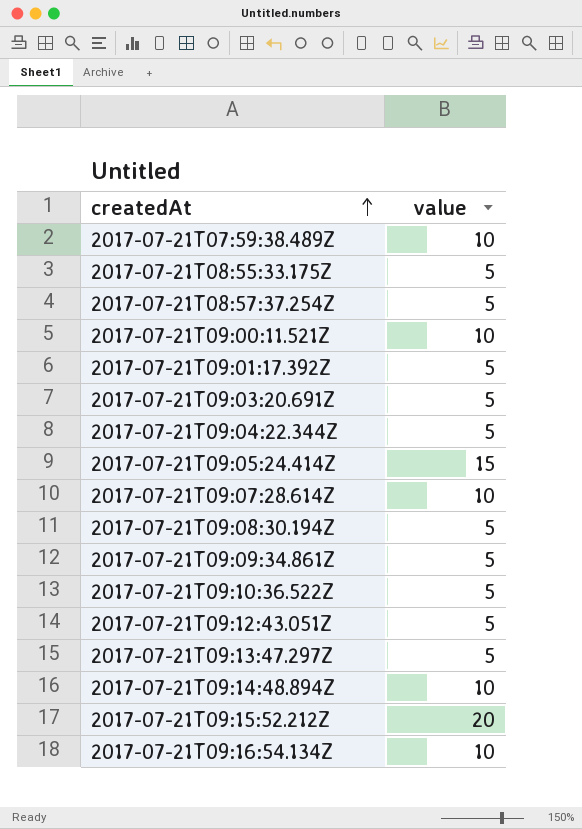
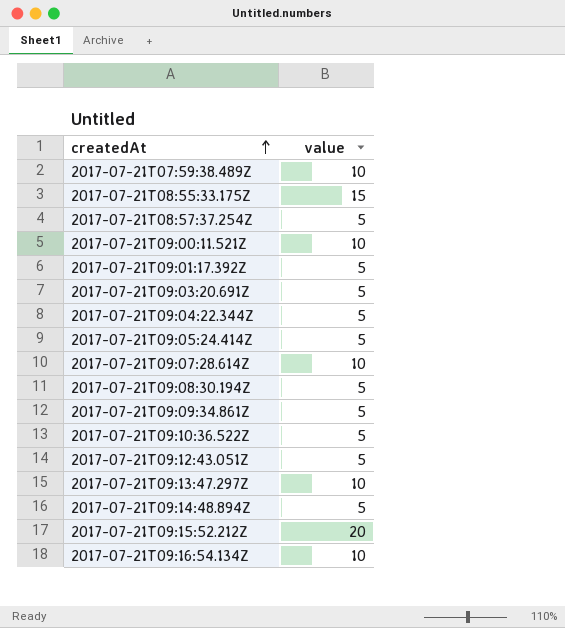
2017-07-21T08:55:33.175Z | value: 5 -> 15
2017-07-21T09:05:24.414Z | value: 15 -> 5
2017-07-21T09:13:47.297Z | value: 5 -> 10
2017-07-21T09:14:48.894Z | value: 10 -> 5

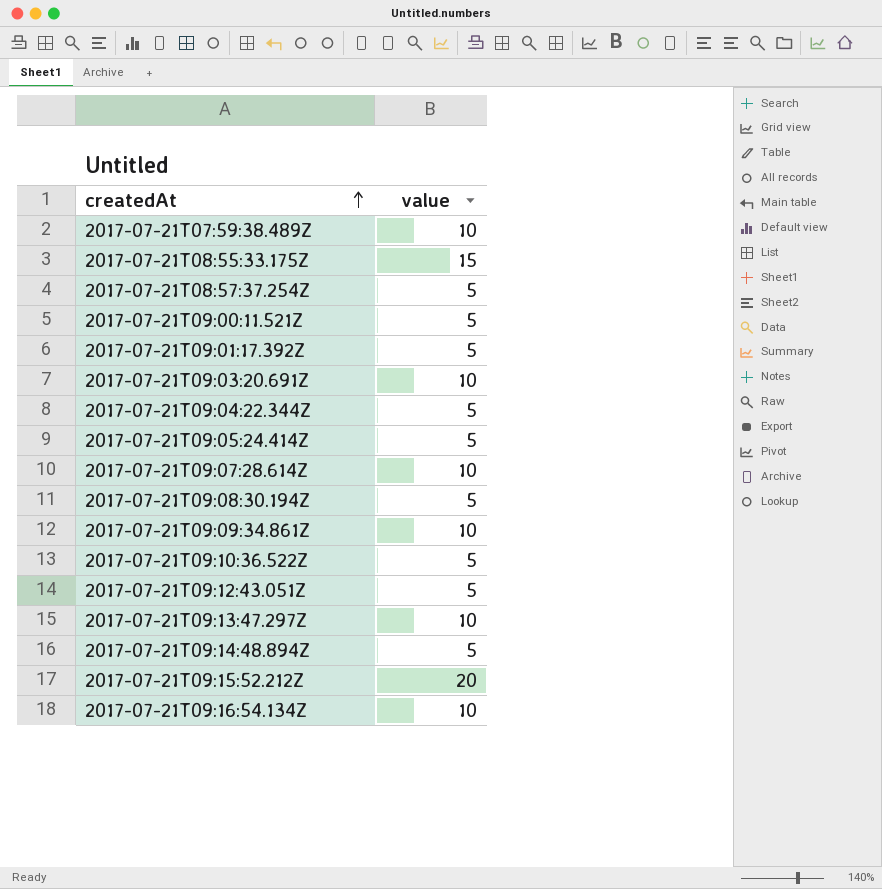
2017-07-21T09:00:11.521Z | value: 10 -> 5
2017-07-21T09:03:20.691Z | value: 5 -> 10
2017-07-21T09:09:34.861Z | value: 5 -> 10

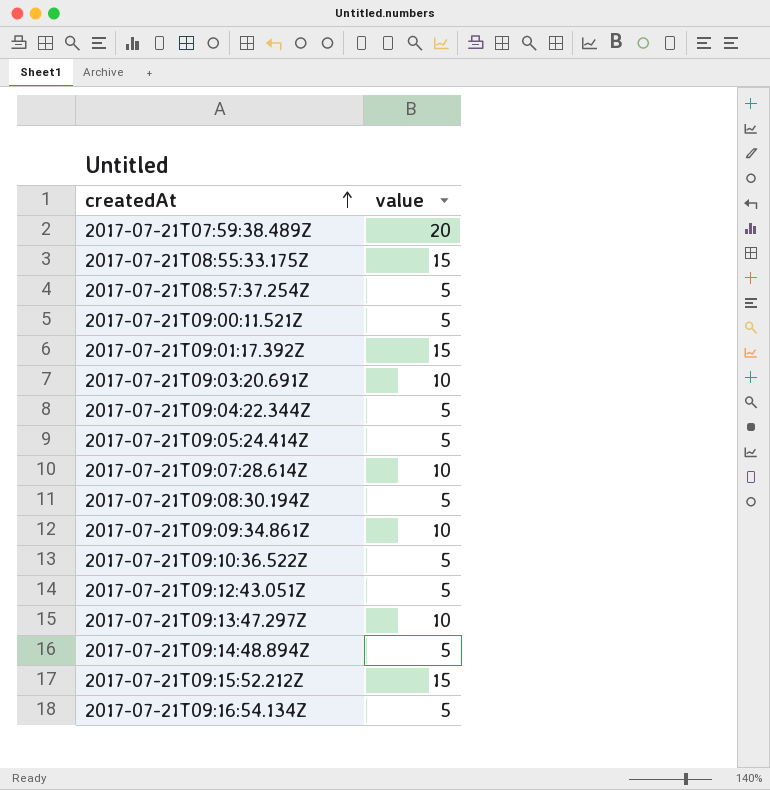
2017-07-21T07:59:38.489Z | value: 10 -> 20
2017-07-21T09:01:17.392Z | value: 5 -> 15
2017-07-21T09:15:52.212Z | value: 20 -> 15
2017-07-21T09:16:54.134Z | value: 10 -> 5

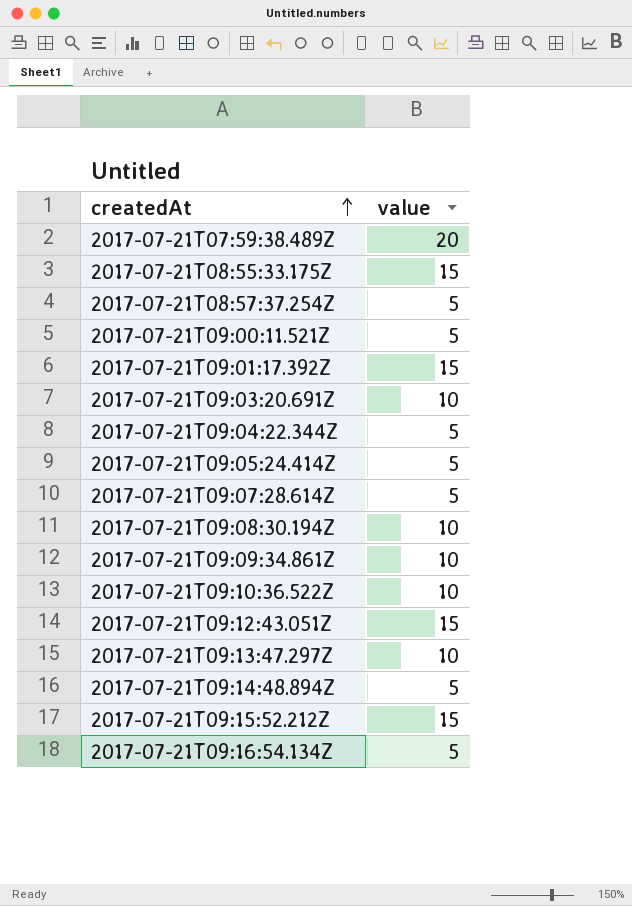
2017-07-21T09:07:28.614Z | value: 10 -> 5
2017-07-21T09:08:30.194Z | value: 5 -> 10
2017-07-21T09:10:36.522Z | value: 5 -> 10
2017-07-21T09:12:43.051Z | value: 5 -> 15

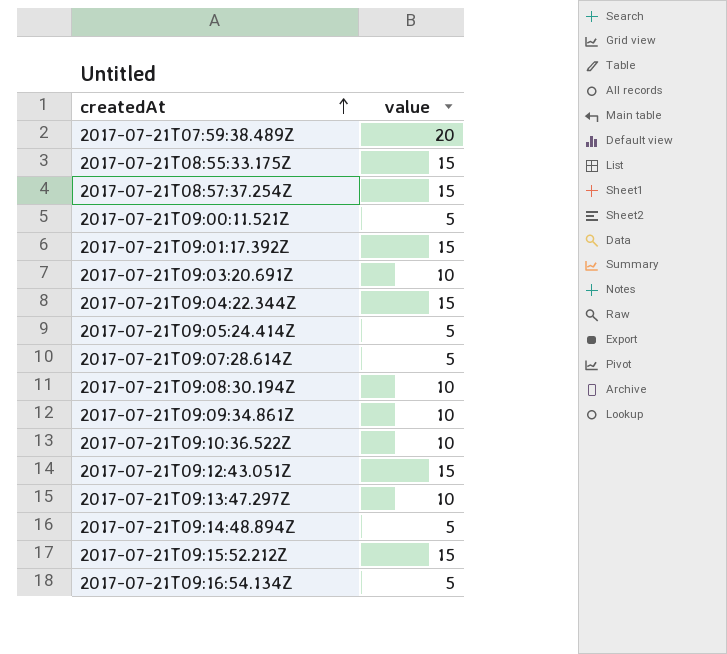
2017-07-21T08:57:37.254Z | value: 5 -> 15
2017-07-21T09:04:22.344Z | value: 5 -> 15

